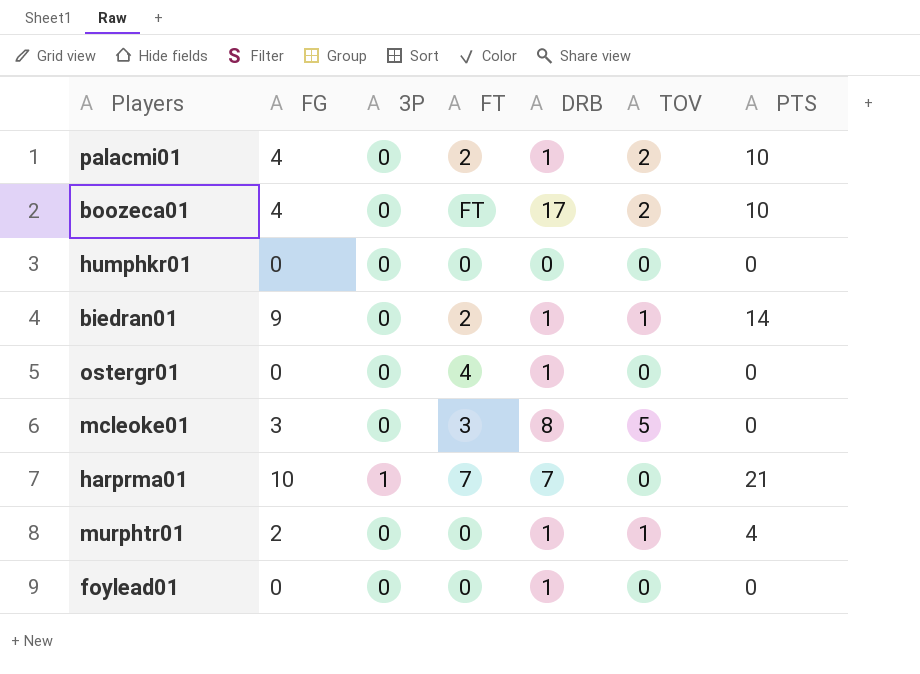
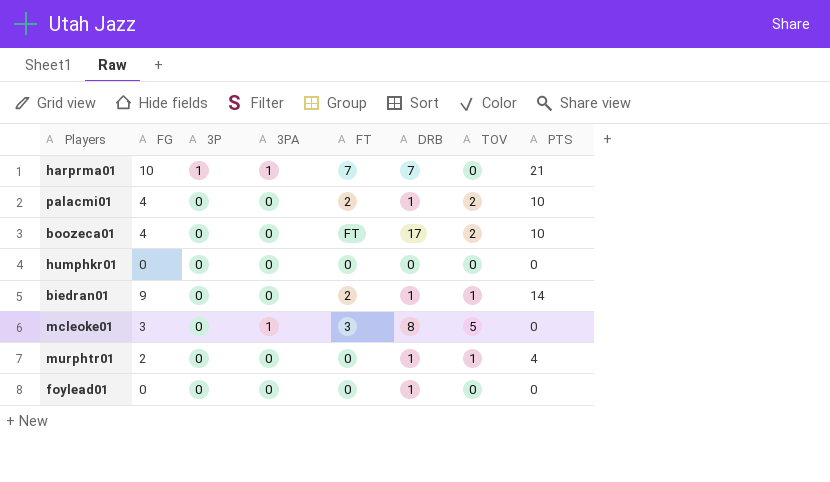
row order: none -> 3P descending
column 3PA | position: none -> 4
row ostergr01: 0 | 0 | 4 | 1 | 0 | 0 -> none

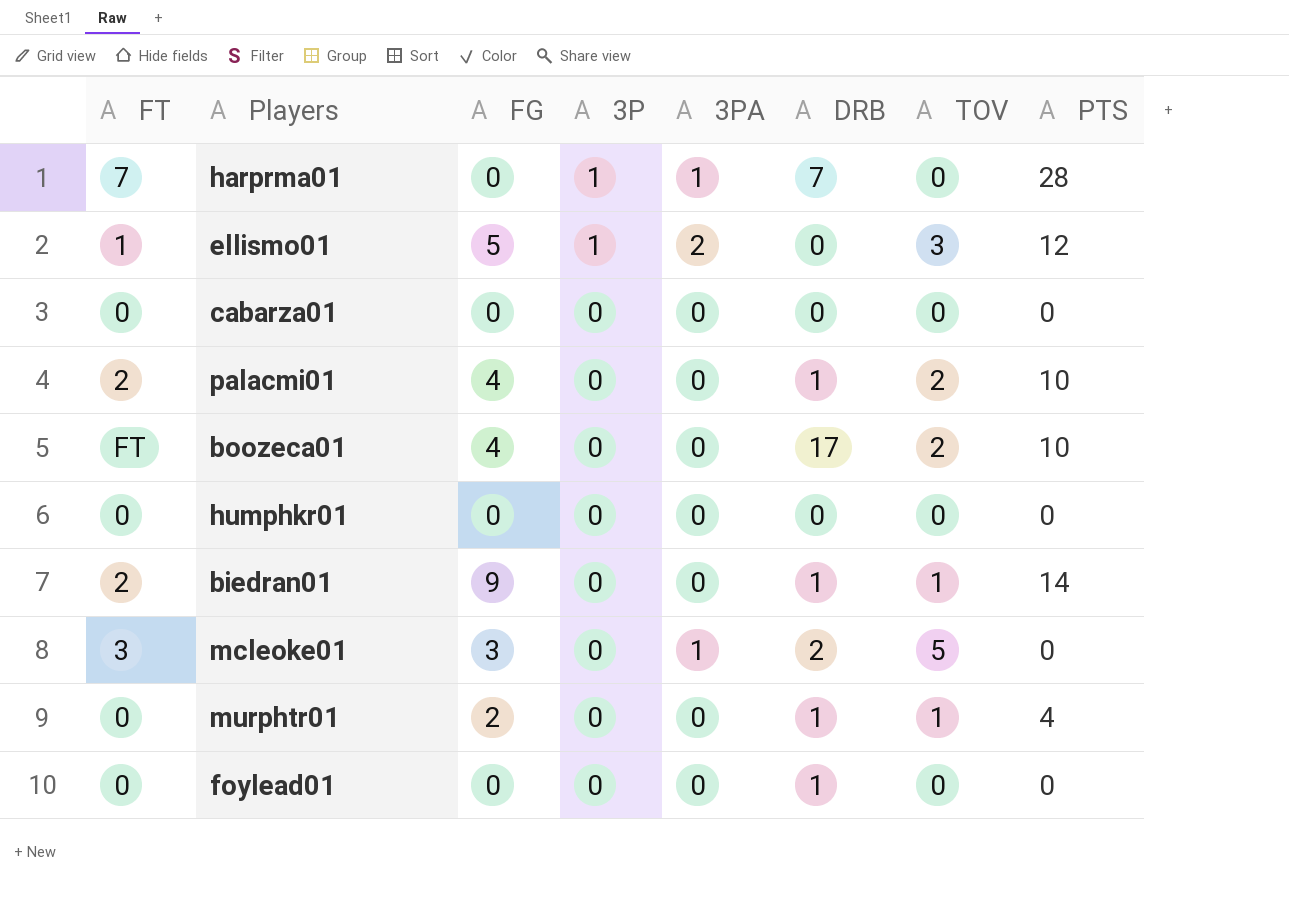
column FT | position: 5 -> 1
harprma01 | FG: 10 -> 0
harprma01 | PTS: 21 -> 28
row ellismo01: none -> 1 | 5 | 1 | 2 | 0 | 3 | 12
row cabarza01: none -> 0 | 0 | 0 | 0 | 0 | 0 | 0
mcleoke01 | DRB: 8 -> 2

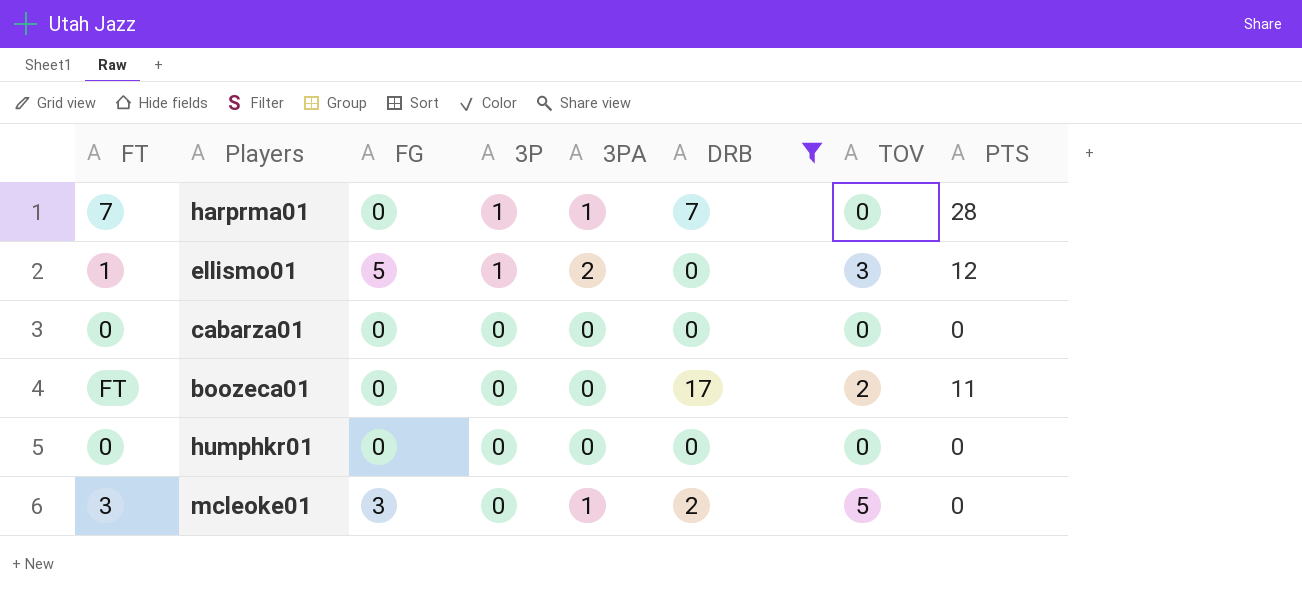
filter: none -> DRB != 1
boozeca01 | FG: 4 -> 0
boozeca01 | PTS: 10 -> 11

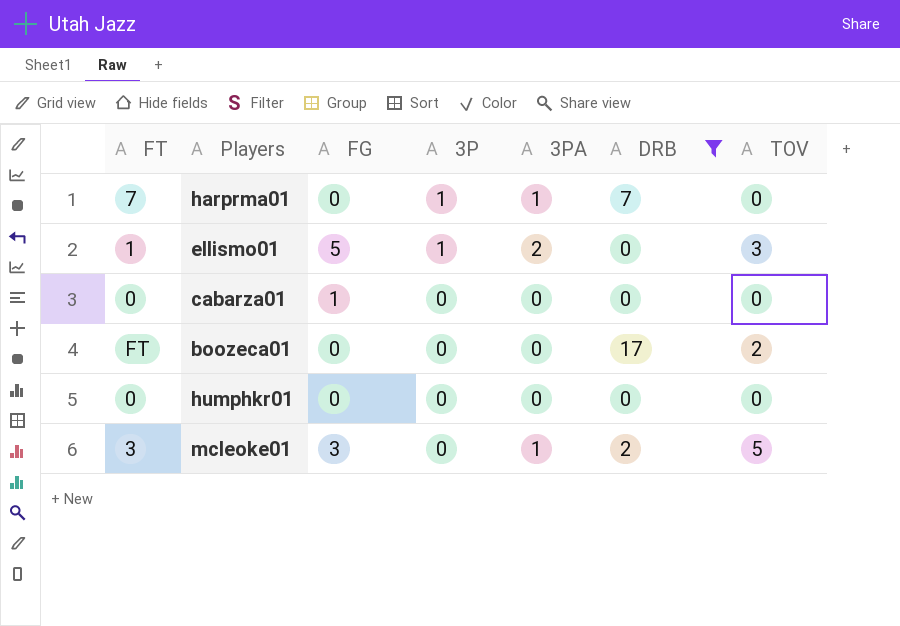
column PTS | position: 8 -> none
cabarza01 | FG: 0 -> 1

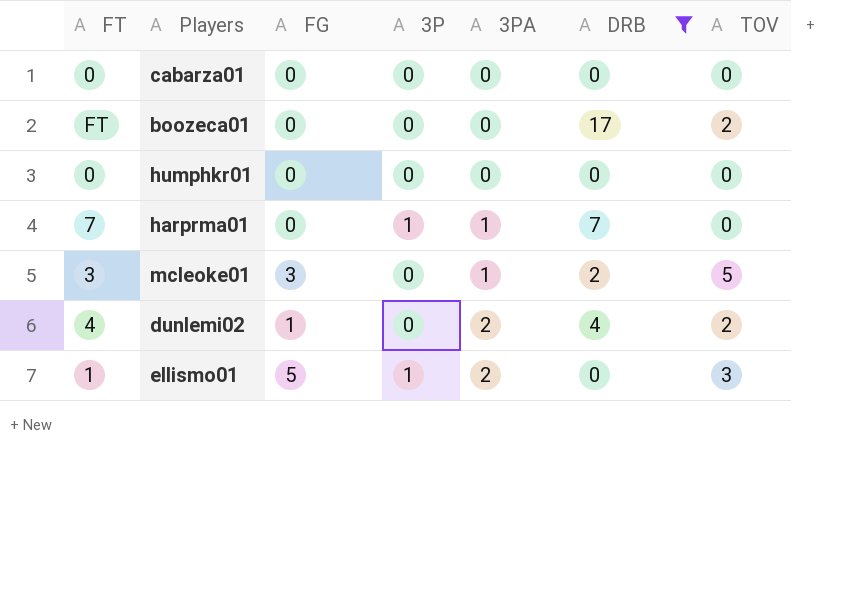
row order: 3P descending -> 3PA ascending
cabarza01 | FG: 1 -> 0
row dunlemi02: none -> 4 | 1 | 0 | 2 | 4 | 2

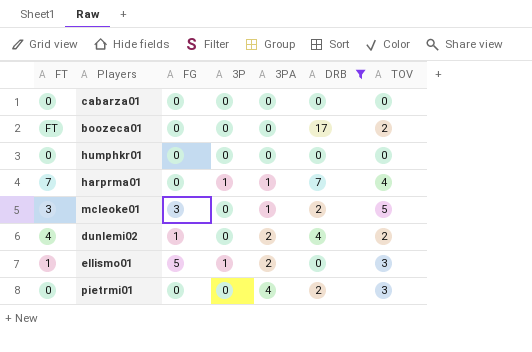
harprma01 | TOV: 0 -> 4
row pietrmi01: none -> 0 | 0 | 0 | 4 | 2 | 3

